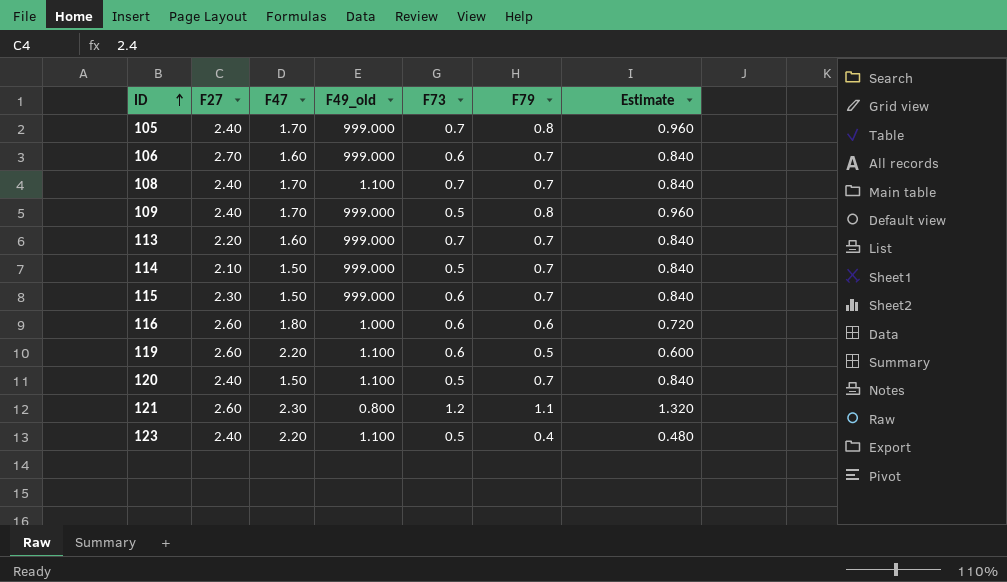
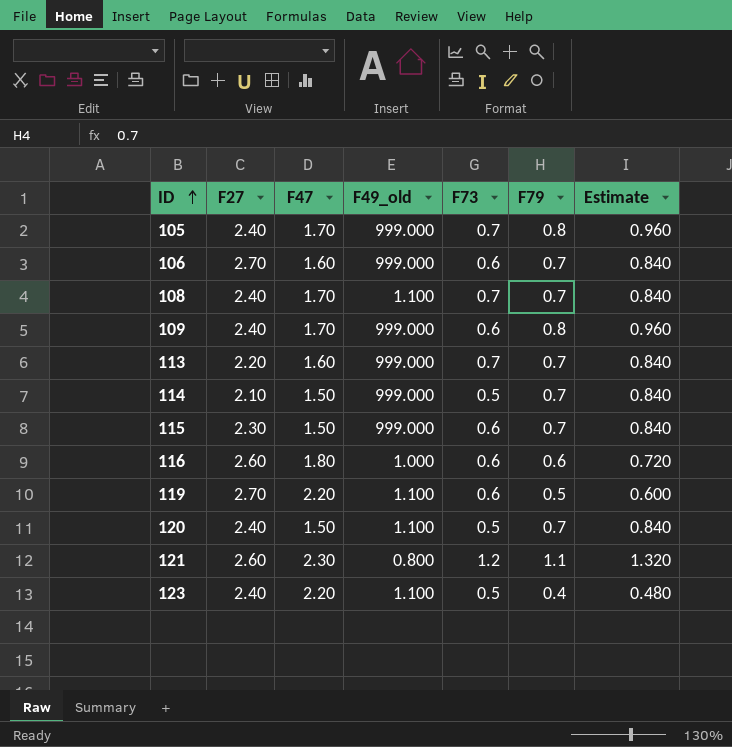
109 | F73: 0.5 -> 0.6
119 | F27: 2.60 -> 2.70

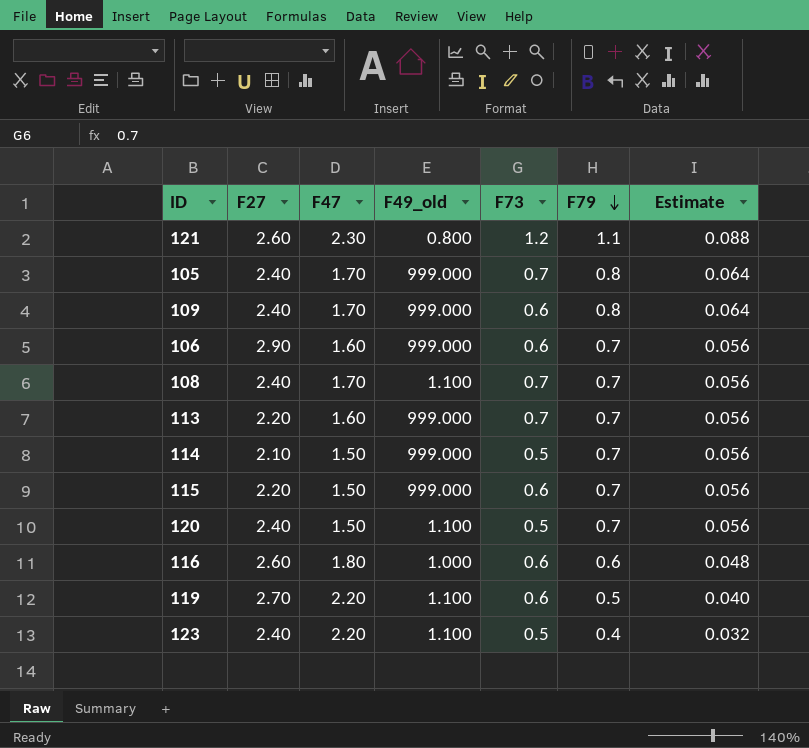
row order: ID ascending -> F79 descending
column Estimate | formula: [F79] * 1.2 -> [F79] * 0.08
106 | F27: 2.70 -> 2.90
115 | F27: 2.30 -> 2.20

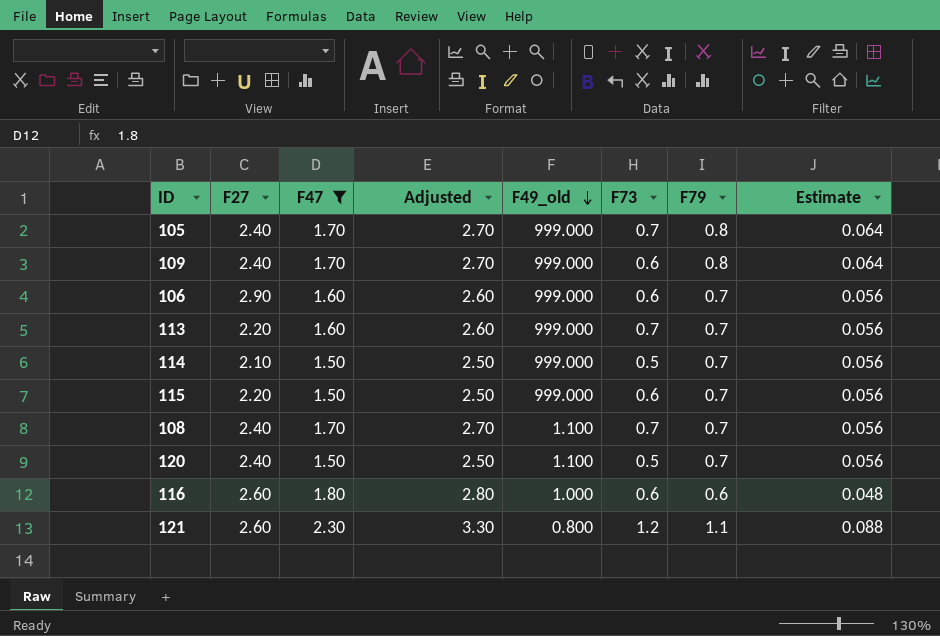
filter: none -> F47 != 2.20
row order: F79 descending -> F49_old descending
column Adjusted | formula: none -> [F47] + 1

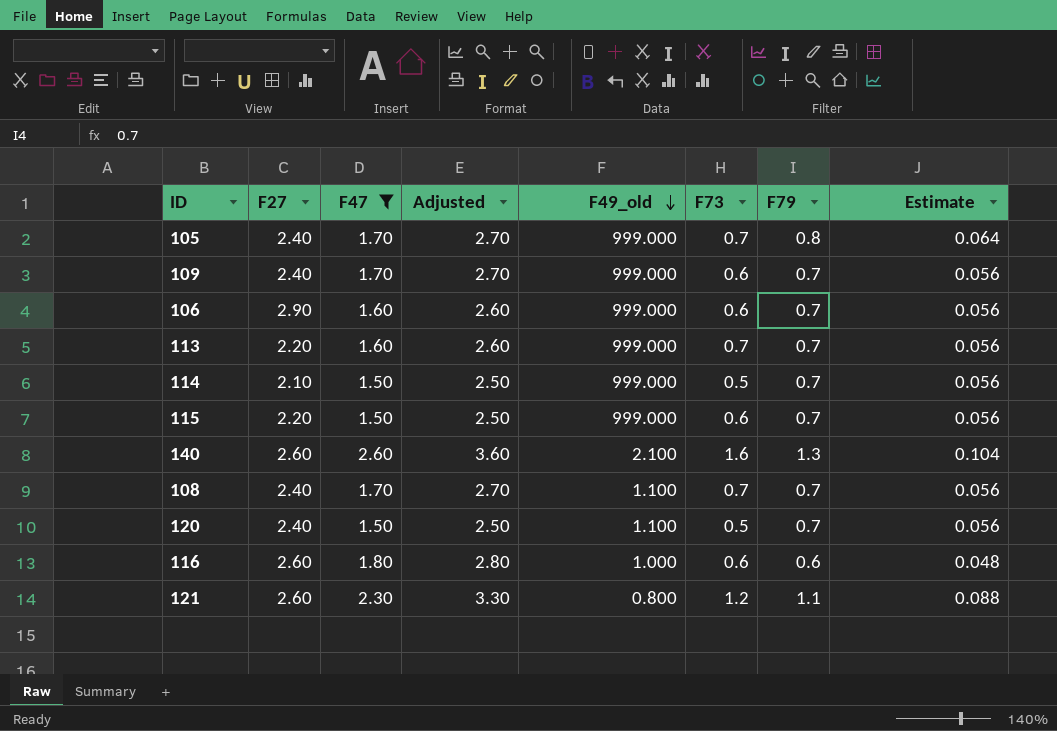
109 | F79: 0.8 -> 0.7
109 | Estimate: 0.064 -> 0.056
row 140: none -> 2.60 | 2.60 | 3.60 | 2.100 | 1.6 | 1.3 | 0.104

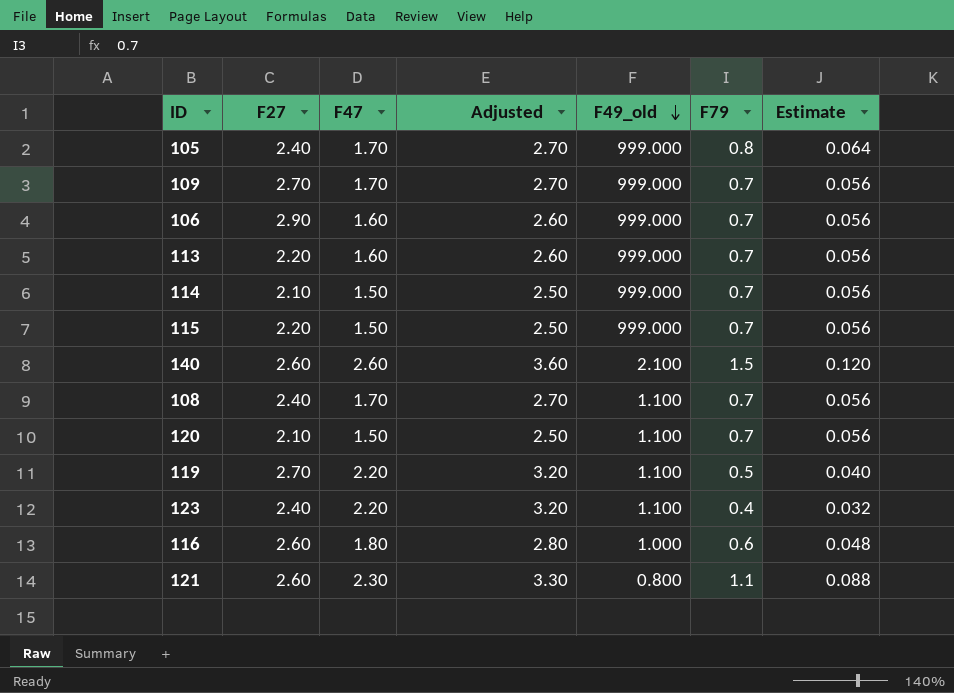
filter: F47 != 2.20 -> none
column F73 | position: 6 -> none
109 | F27: 2.40 -> 2.70
140 | F79: 1.3 -> 1.5
140 | Estimate: 0.104 -> 0.120
120 | F27: 2.40 -> 2.10

